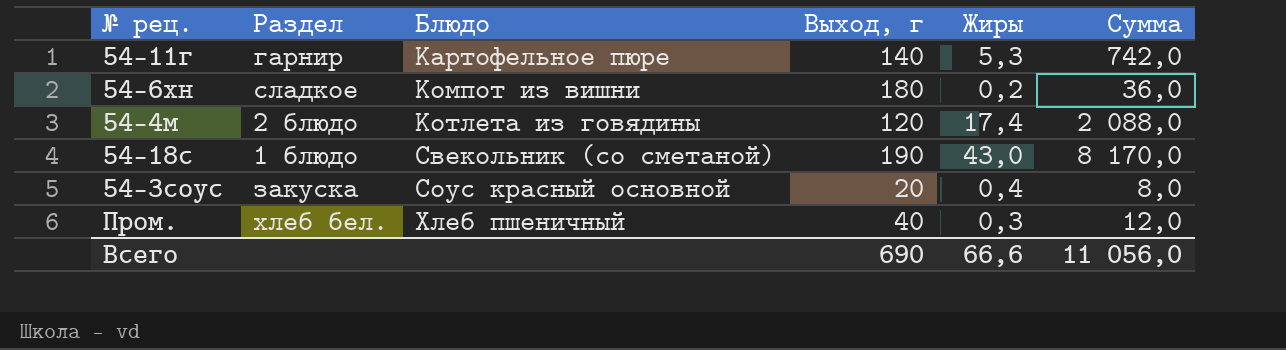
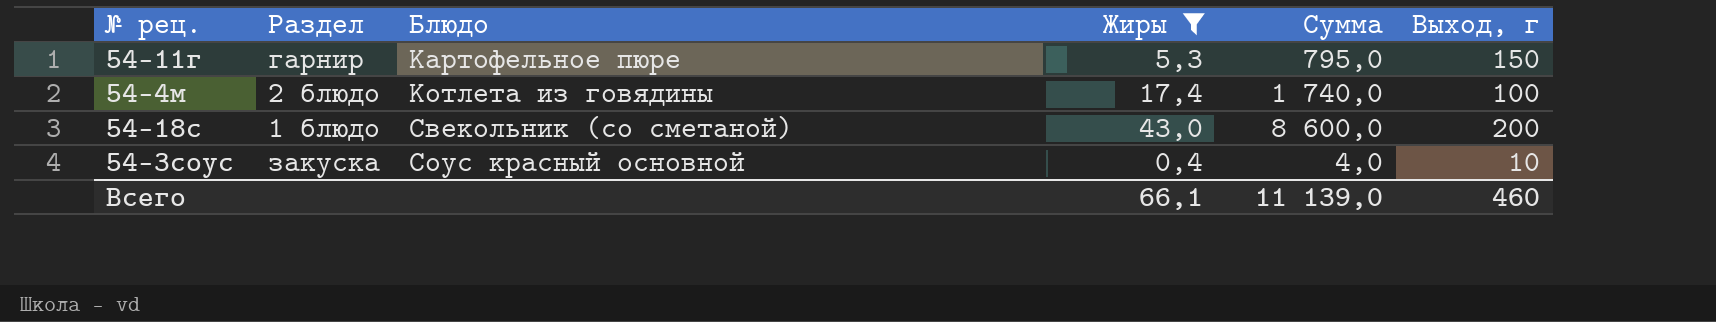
filter: none -> Жиры >= 0,4
column Выход, г | position: 4 -> 6
54-11г | Сумма: 742,0 -> 795,0
54-11г | Выход, г: 140 -> 150
54-4м | Сумма: 2 088,0 -> 1 740,0
54-4м | Выход, г: 120 -> 100
54-18с | Сумма: 8 170,0 -> 8 600,0
54-18с | Выход, г: 190 -> 200
54-3соус | Сумма: 8,0 -> 4,0
54-3соус | Выход, г: 20 -> 10
Всего | Жиры: 66,6 -> 66,1
Всего | Сумма: 11 056,0 -> 11 139,0
Всего | Выход, г: 690 -> 460

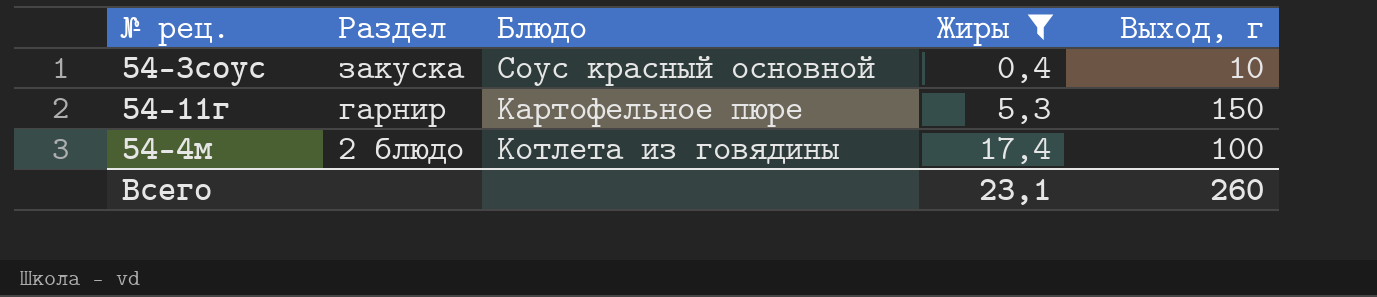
row order: Блюдо ascending -> Раздел descending
column Сумма | formula: [Жиры] * [Выход, г] -> none
row 54-18с: 1 блюдо | Свекольник (со сметаной) | 43,0 | 8 600,0 | 200 -> none
Всего | Жиры: 66,1 -> 23,1
Всего | Выход, г: 460 -> 260

